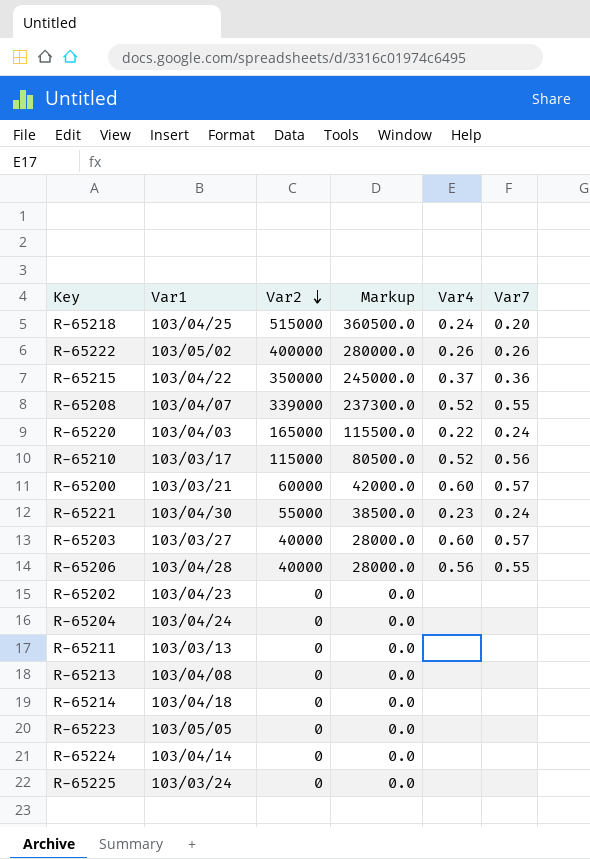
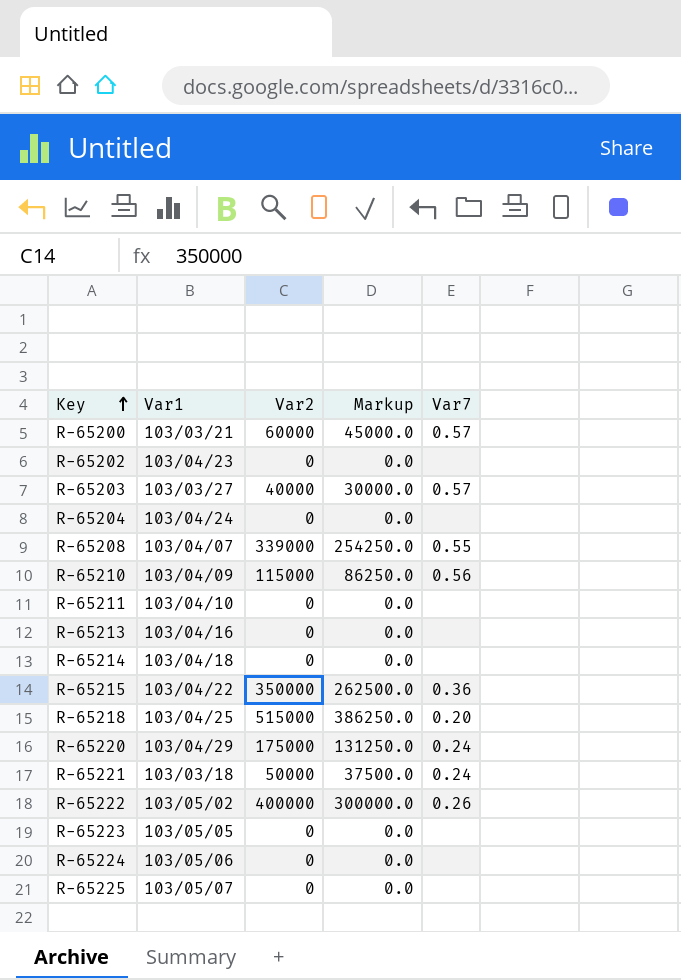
row order: Var2 descending -> Key ascending
column Var4 | position: 5 -> none
column Markup | formula: [Var2] * 0.7 -> [Var2] * 0.75
row R-65206: 103/04/28 | 40000 | 28000.0 | 0.56 | 0.55 -> none
R-65210 | Var1: 103/03/17 -> 103/04/09
R-65211 | Var1: 103/03/13 -> 103/04/10
R-65213 | Var1: 103/04/08 -> 103/04/16
R-65220 | Var1: 103/04/03 -> 103/04/29
R-65220 | Var2: 165000 -> 175000
R-65221 | Var1: 103/04/30 -> 103/03/18
R-65221 | Var2: 55000 -> 50000
R-65224 | Var1: 103/04/14 -> 103/05/06
R-65225 | Var1: 103/03/24 -> 103/05/07

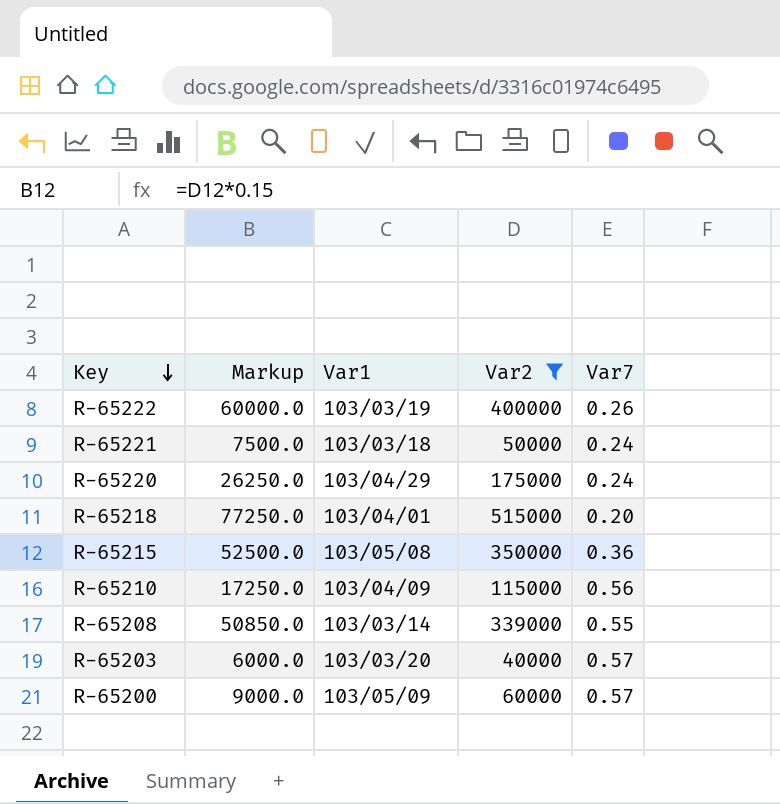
filter: none -> Var2 != 0
row order: Key ascending -> Key descending
column Markup | formula: [Var2] * 0.75 -> [Var2] * 0.15
column Markup | position: 4 -> 2
R-65222 | Var1: 103/05/02 -> 103/03/19
R-65218 | Var1: 103/04/25 -> 103/04/01
R-65215 | Var1: 103/04/22 -> 103/05/08
R-65208 | Var1: 103/04/07 -> 103/03/14
R-65203 | Var1: 103/03/27 -> 103/03/20
R-65200 | Var1: 103/03/21 -> 103/05/09

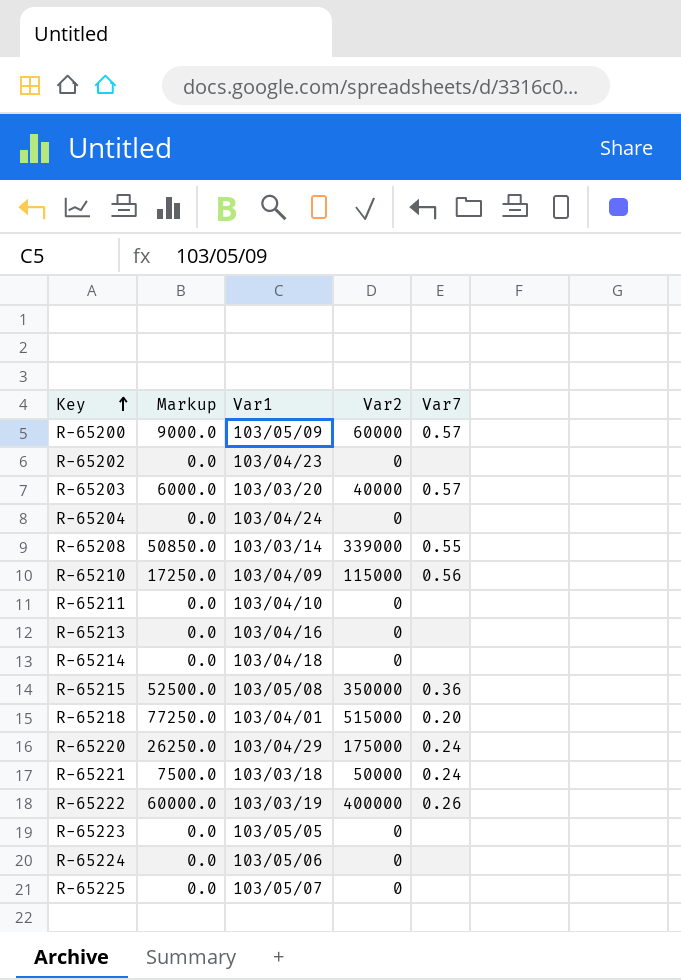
filter: Var2 != 0 -> none
row order: Key descending -> Key ascending

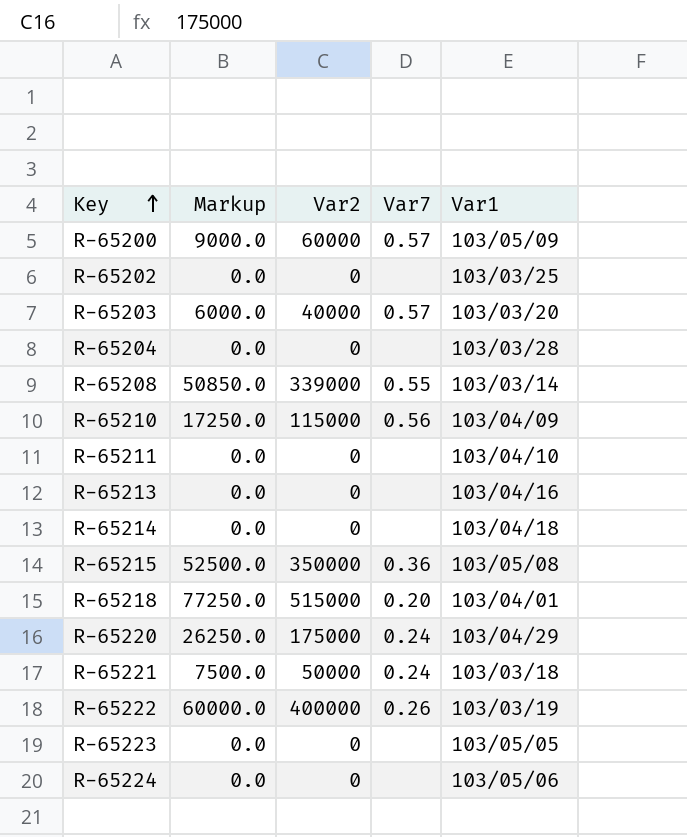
column Var1 | position: 3 -> 5
row R-65225: 0.0 | 103/05/07 | 0 | none -> none
R-65202 | Var1: 103/04/23 -> 103/03/25
R-65204 | Var1: 103/04/24 -> 103/03/28

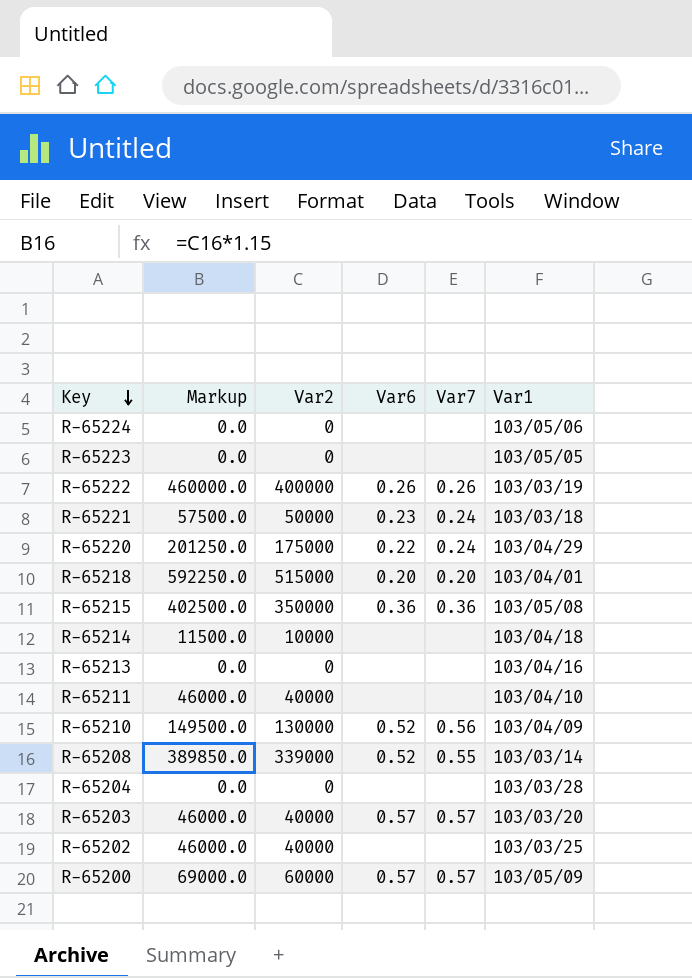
row order: Key ascending -> Key descending
column Markup | formula: [Var2] * 0.15 -> [Var2] * 1.15
column Var6 | position: none -> 4
R-65214 | Var2: 0 -> 10000
R-65211 | Var2: 0 -> 40000
R-65210 | Var2: 115000 -> 130000
R-65202 | Var2: 0 -> 40000

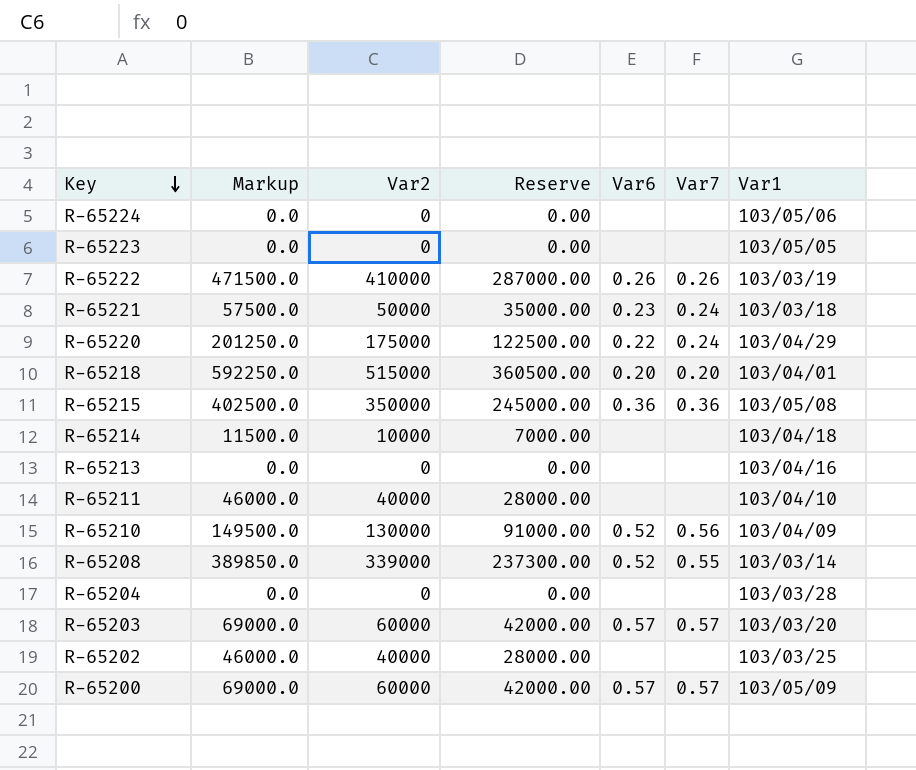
column Reserve | formula: none -> [Var2] * 0.7
R-65222 | Markup: 460000.0 -> 471500.0
R-65222 | Var2: 400000 -> 410000
R-65203 | Markup: 46000.0 -> 69000.0
R-65203 | Var2: 40000 -> 60000

